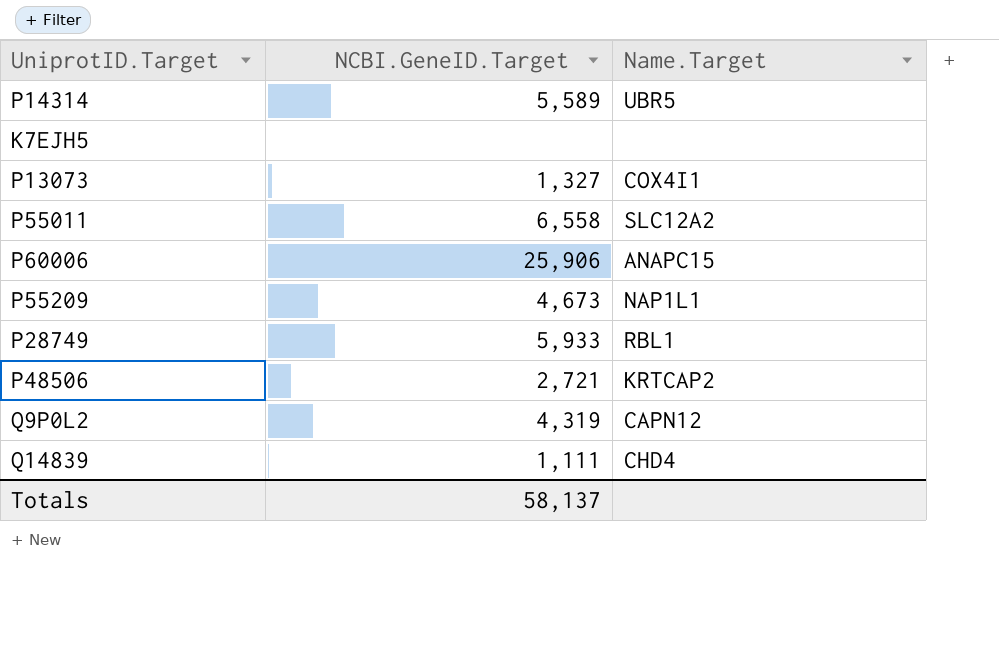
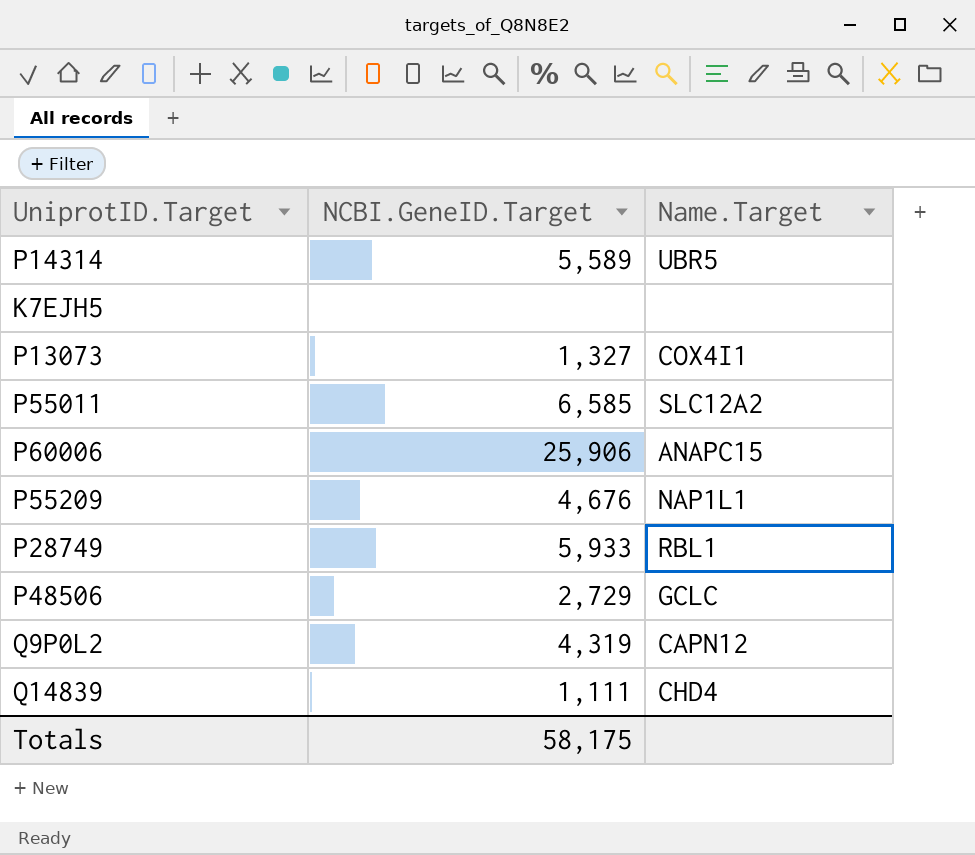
P55011 | NCBI.GeneID.Target: 6,558 -> 6,585
P55209 | NCBI.GeneID.Target: 4,673 -> 4,676
P48506 | NCBI.GeneID.Target: 2,721 -> 2,729
P48506 | Name.Target: KRTCAP2 -> GCLC
Totals | NCBI.GeneID.Target: 58,137 -> 58,175

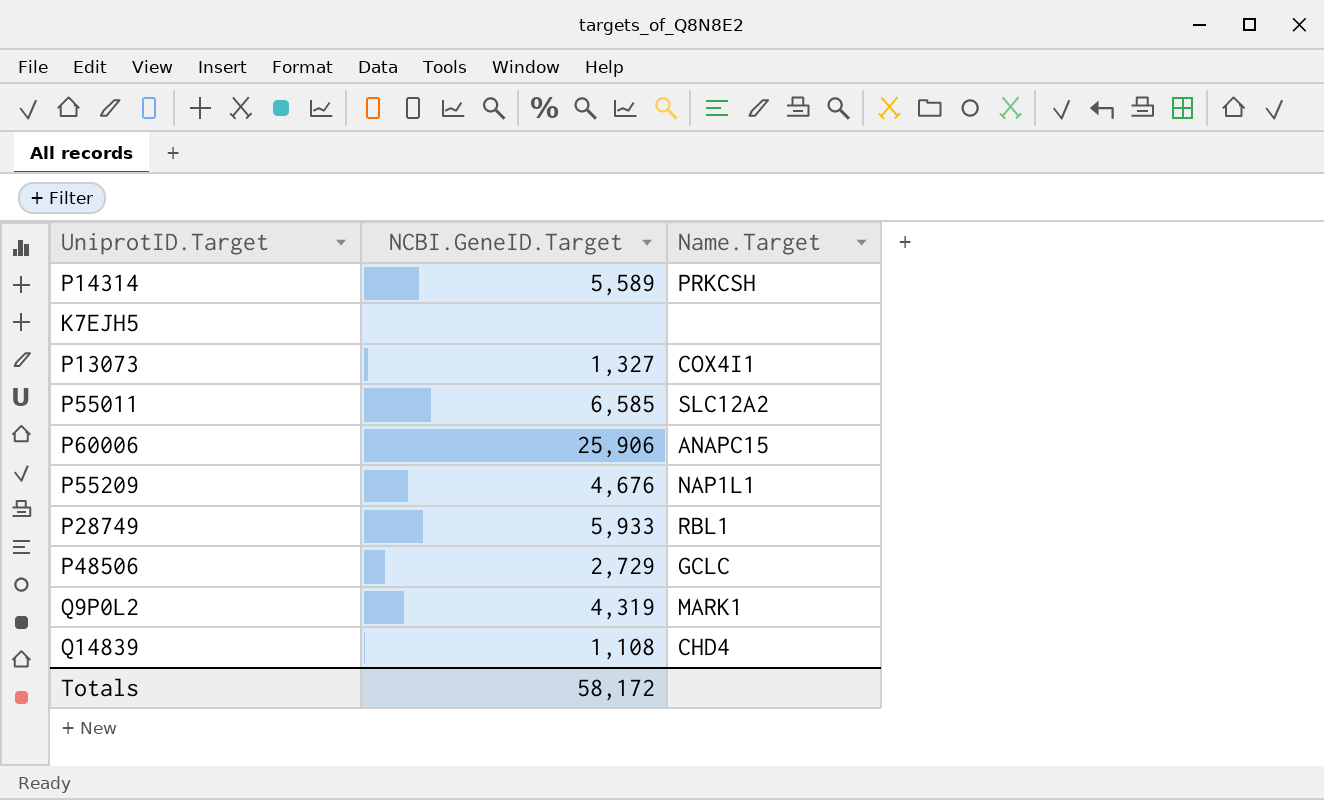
P14314 | Name.Target: UBR5 -> PRKCSH
Q9P0L2 | Name.Target: CAPN12 -> MARK1
Q14839 | NCBI.GeneID.Target: 1,111 -> 1,108
Totals | NCBI.GeneID.Target: 58,175 -> 58,172

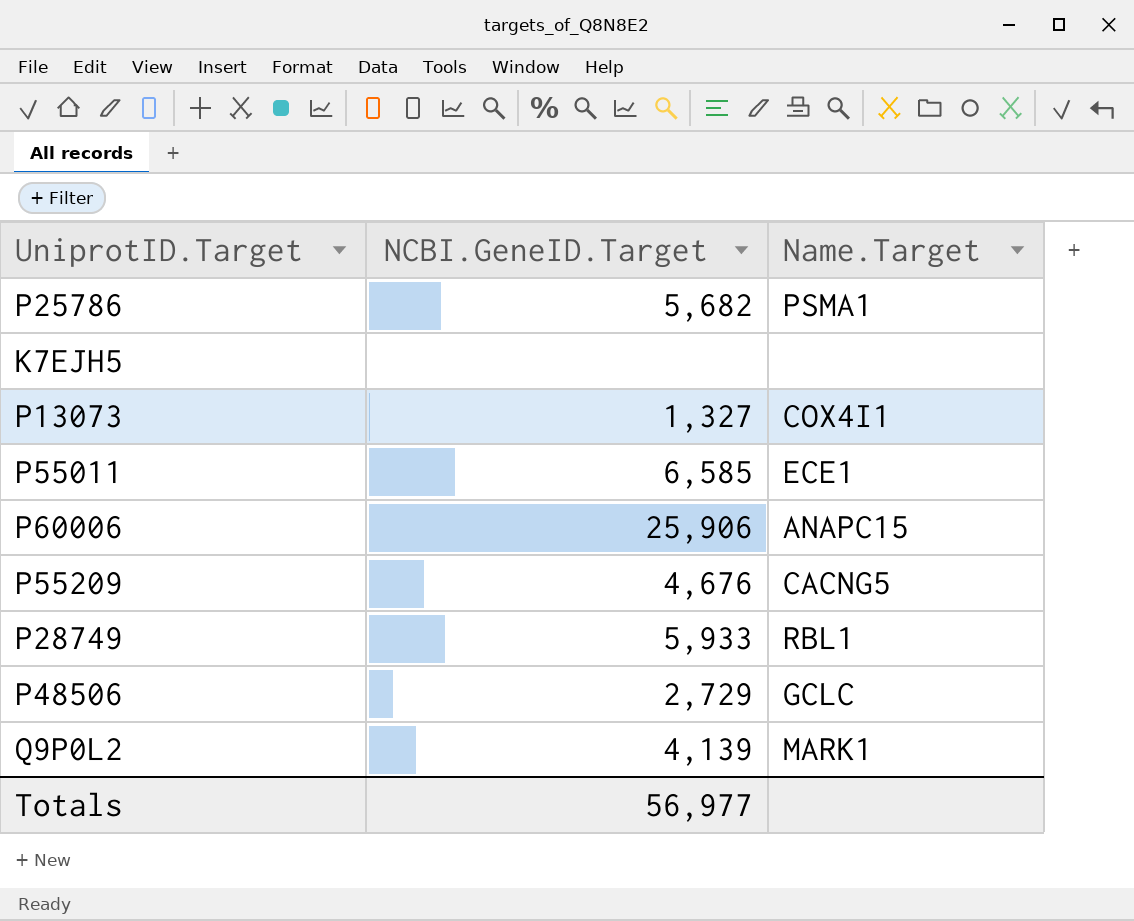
row P14314: 5,589 | PRKCSH -> none
row Q14839: 1,108 | CHD4 -> none
row P25786: none -> 5,682 | PSMA1
P55011 | Name.Target: SLC12A2 -> ECE1
P55209 | Name.Target: NAP1L1 -> CACNG5
Q9P0L2 | NCBI.GeneID.Target: 4,319 -> 4,139
Totals | NCBI.GeneID.Target: 58,172 -> 56,977

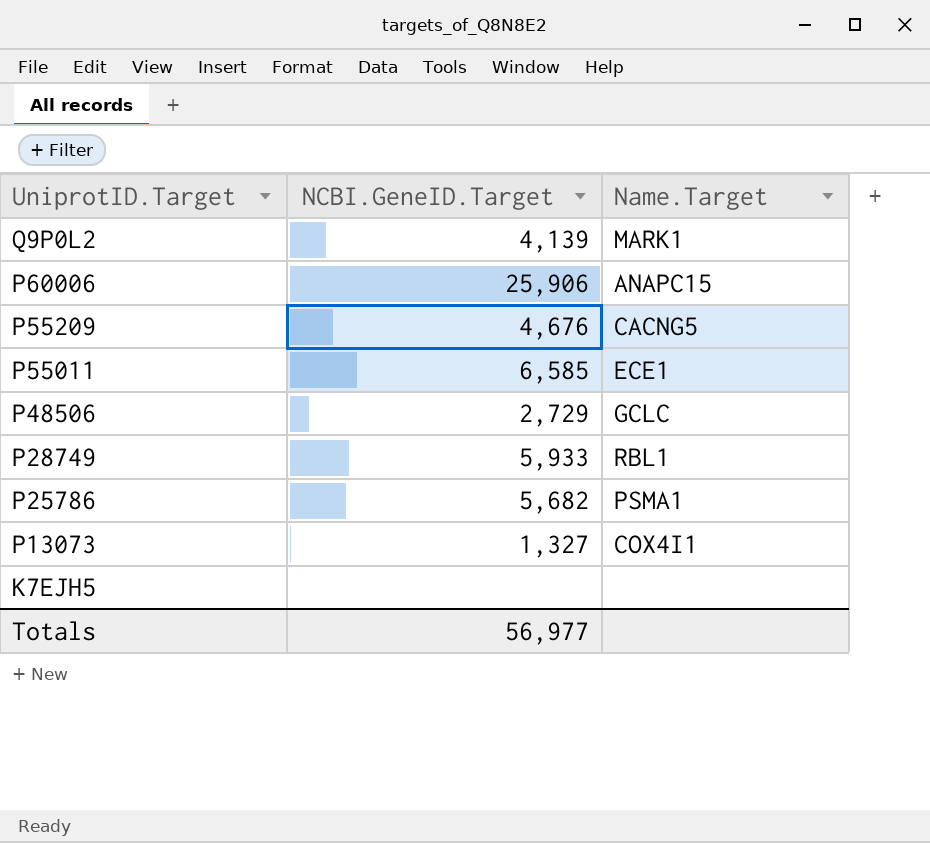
row order: none -> UniprotID.Target descending

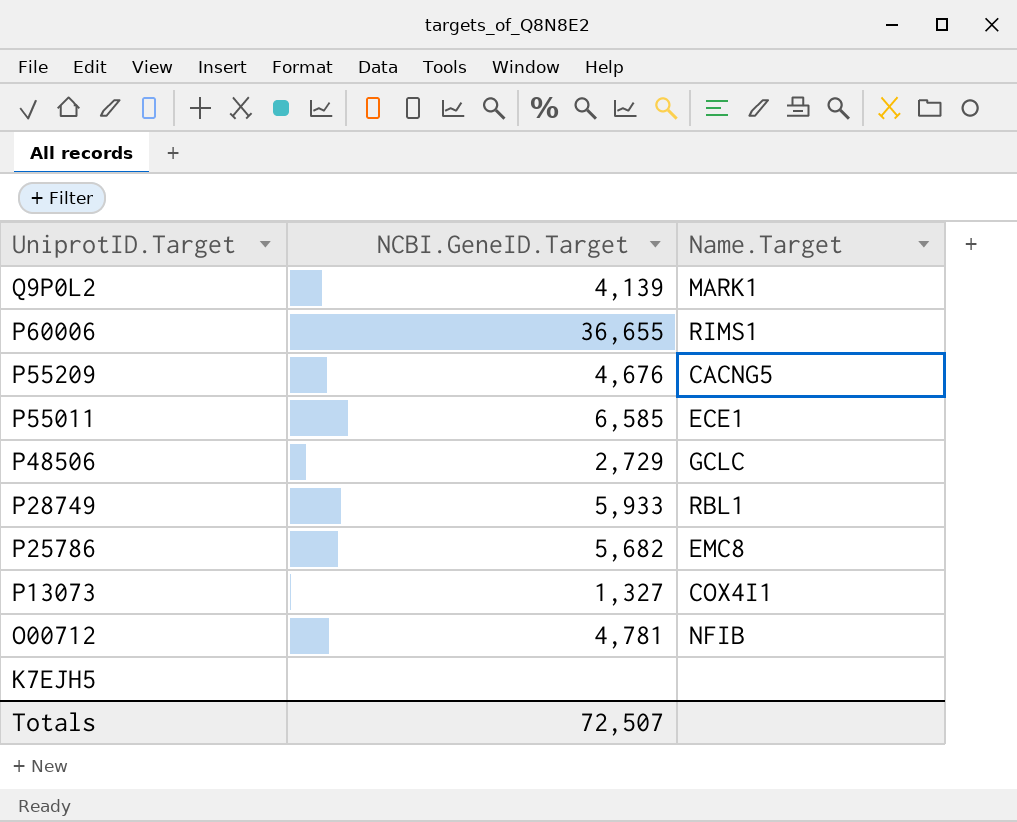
P60006 | NCBI.GeneID.Target: 25,906 -> 36,655
P60006 | Name.Target: ANAPC15 -> RIMS1
P25786 | Name.Target: PSMA1 -> EMC8
row O00712: none -> 4,781 | NFIB
Totals | NCBI.GeneID.Target: 56,977 -> 72,507

